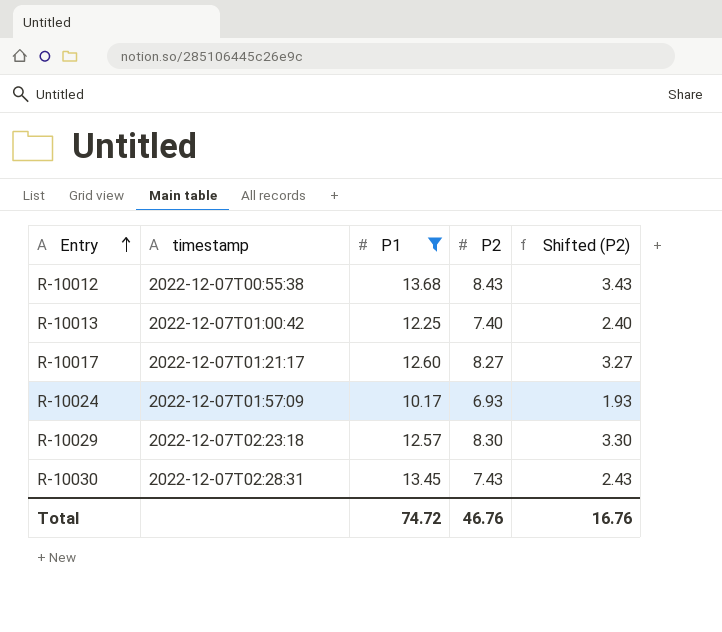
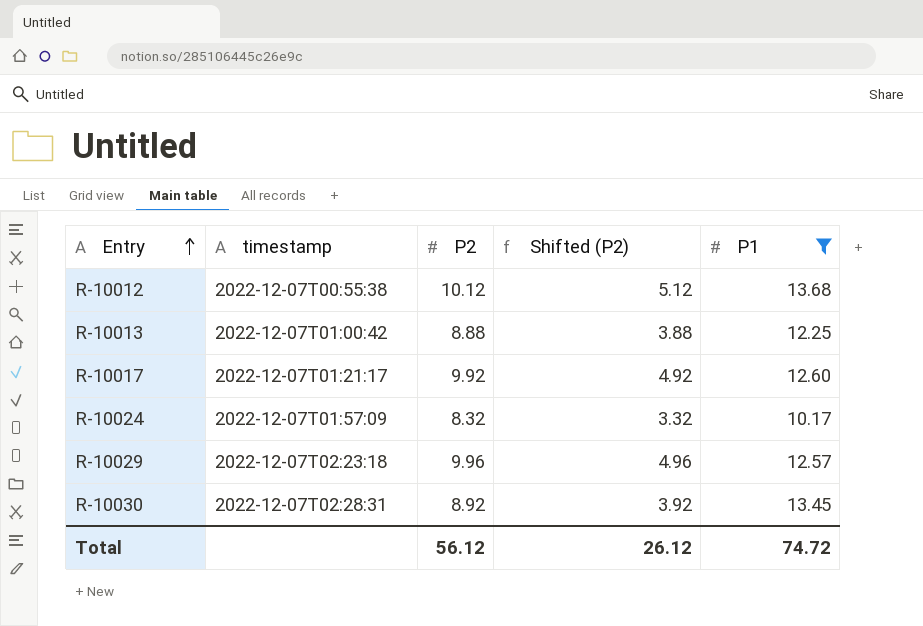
column P1 | position: 3 -> 5
R-10012 | P2: 8.43 -> 10.12
R-10012 | Shifted (P2): 3.43 -> 5.12
R-10013 | P2: 7.40 -> 8.88
R-10013 | Shifted (P2): 2.40 -> 3.88
R-10017 | P2: 8.27 -> 9.92
R-10017 | Shifted (P2): 3.27 -> 4.92
R-10024 | P2: 6.93 -> 8.32
R-10024 | Shifted (P2): 1.93 -> 3.32
R-10029 | P2: 8.30 -> 9.96
R-10029 | Shifted (P2): 3.30 -> 4.96
R-10030 | P2: 7.43 -> 8.92
R-10030 | Shifted (P2): 2.43 -> 3.92
Total | P2: 46.76 -> 56.12
Total | Shifted (P2): 16.76 -> 26.12

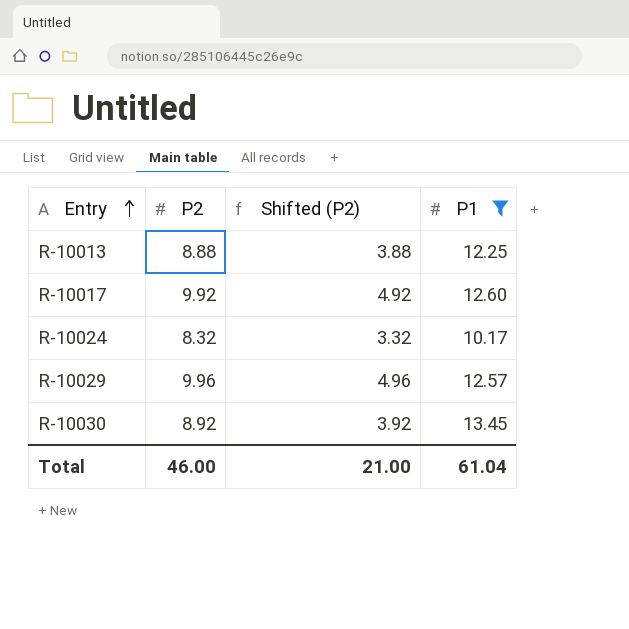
column timestamp | position: 2 -> none
row R-10012: 2022-12-07T00:55:38 | 10.12 | 5.12 | 13.68 -> none
Total | P2: 56.12 -> 46.00
Total | Shifted (P2): 26.12 -> 21.00
Total | P1: 74.72 -> 61.04

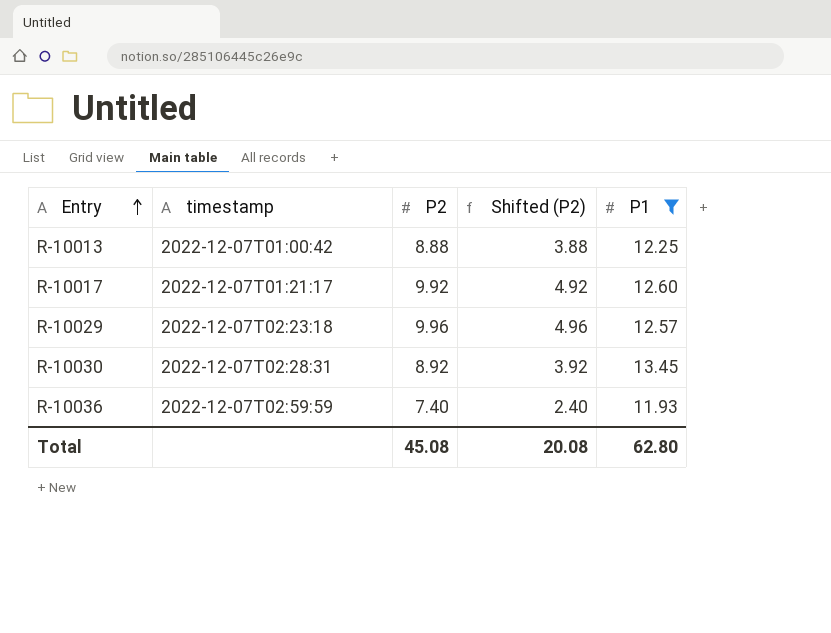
column timestamp | position: none -> 2
row R-10024: 8.32 | 3.32 | 10.17 -> none
row R-10036: none -> 2022-12-07T02:59:59 | 7.40 | 2.40 | 11.93
Total | P2: 46.00 -> 45.08
Total | Shifted (P2): 21.00 -> 20.08
Total | P1: 61.04 -> 62.80

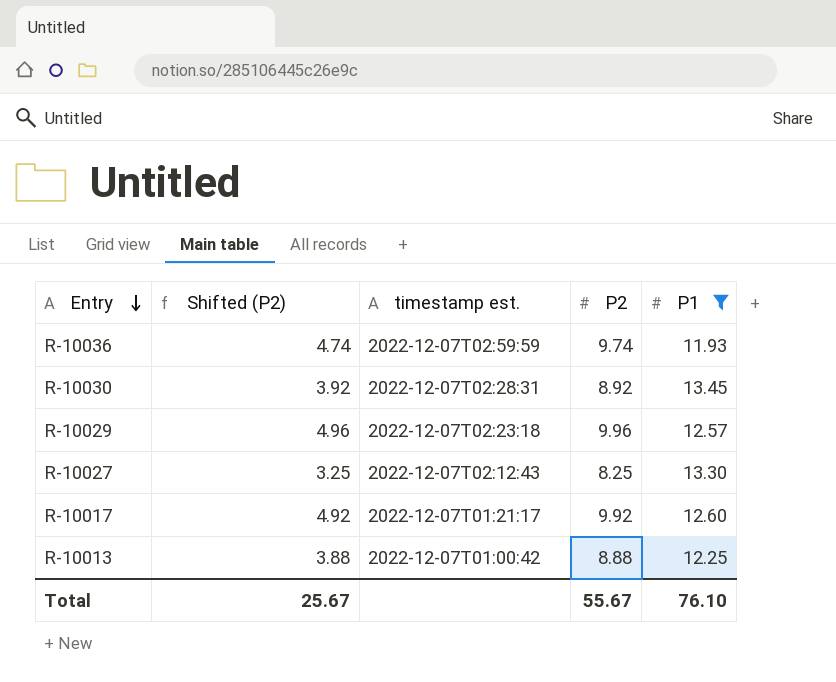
row order: Entry ascending -> Entry descending
column Shifted (P2) | position: 4 -> 2
column name: timestamp -> timestamp est.
R-10036 | Shifted (P2): 2.40 -> 4.74
R-10036 | P2: 7.40 -> 9.74
row R-10027: none -> 3.25 | 2022-12-07T02:12:43 | 8.25 | 13.30
Total | Shifted (P2): 20.08 -> 25.67
Total | P2: 45.08 -> 55.67
Total | P1: 62.80 -> 76.10

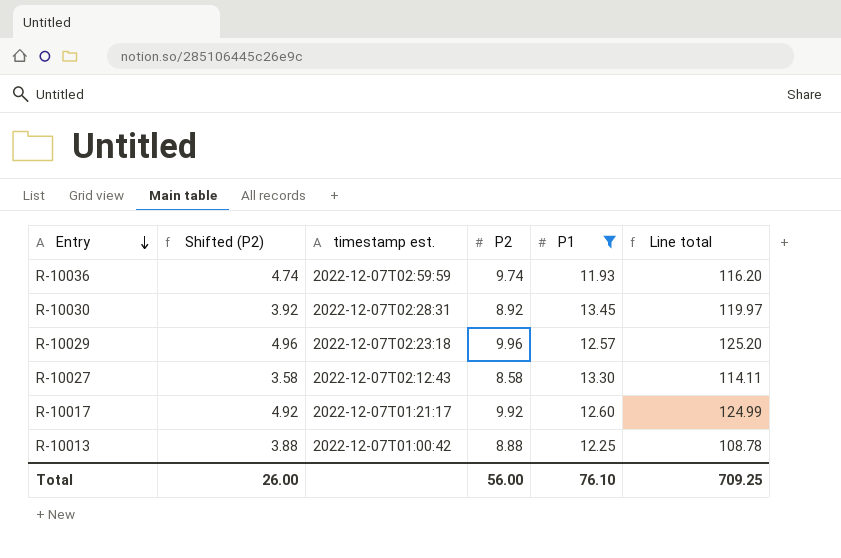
column Line total | formula: none -> [P2] * [P1]
R-10027 | Shifted (P2): 3.25 -> 3.58
R-10027 | P2: 8.25 -> 8.58
Total | Shifted (P2): 25.67 -> 26.00
Total | P2: 55.67 -> 56.00

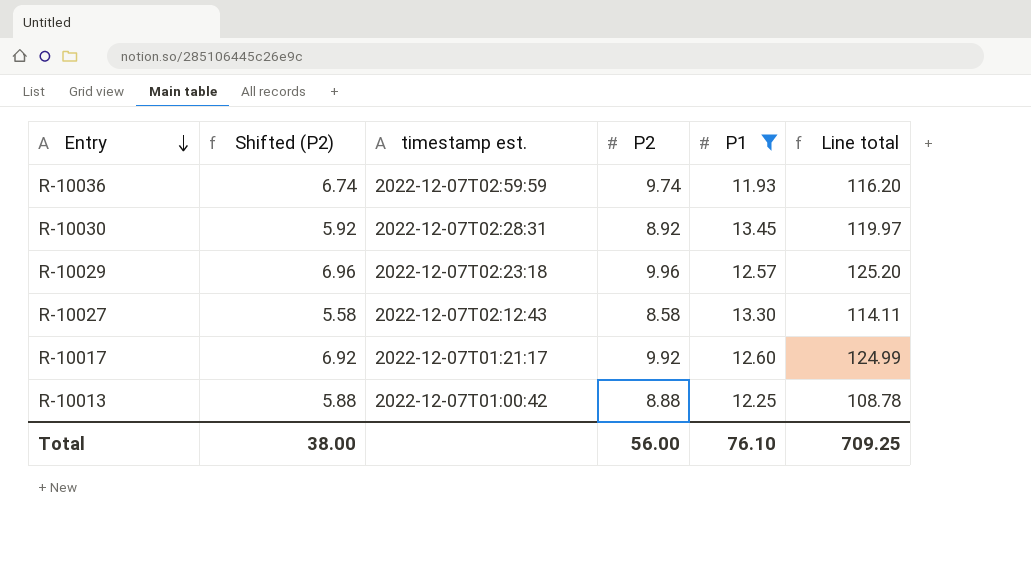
column Shifted (P2) | formula: [P2] - 5 -> [P2] - 3
Total | Shifted (P2): 26.00 -> 38.00

